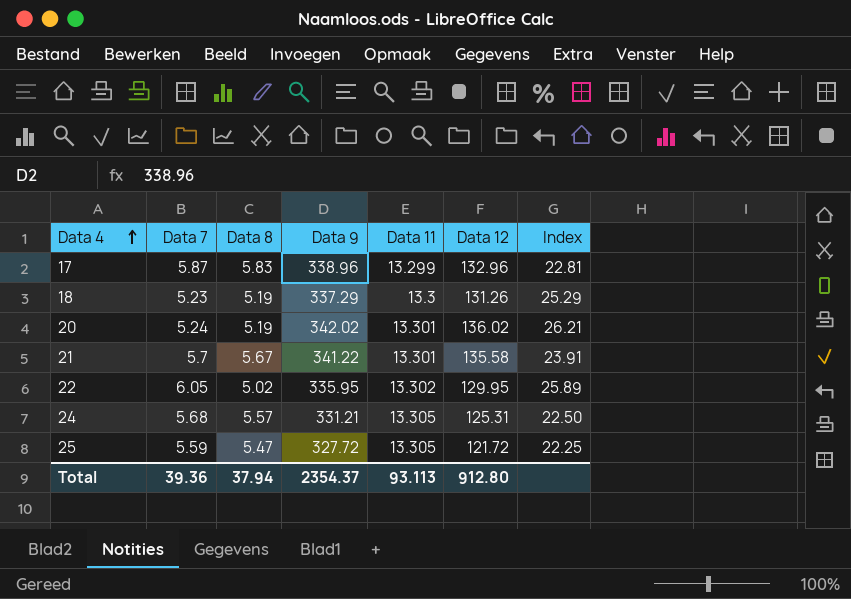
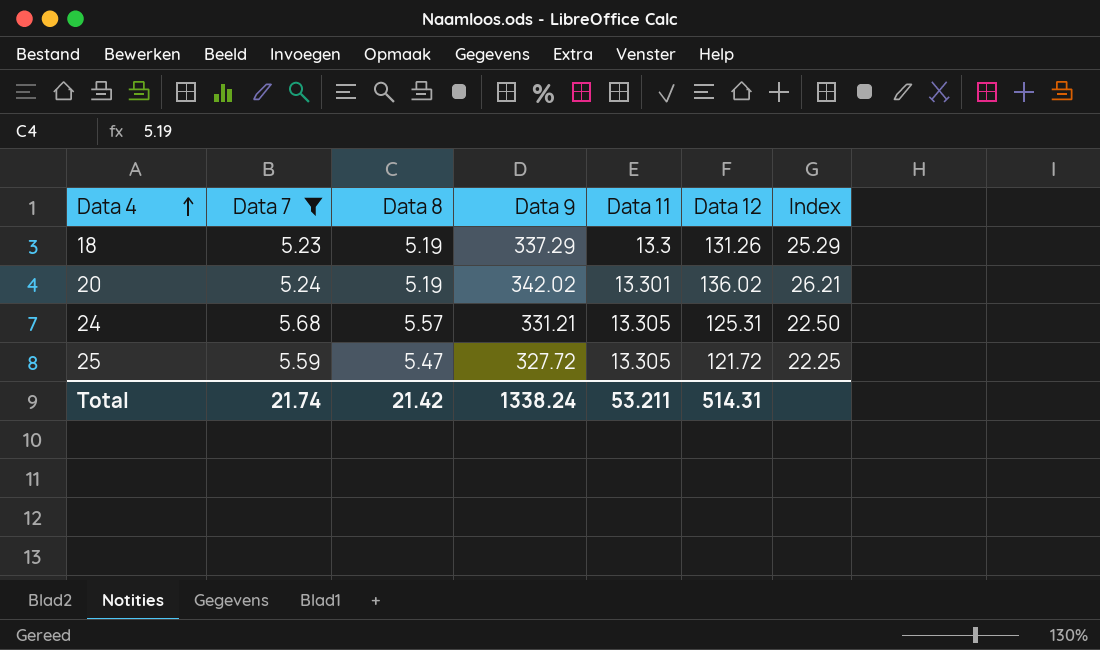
filter: none -> Data 7 <= 5.68
Total | Data 7: 39.36 -> 21.74
Total | Data 8: 37.94 -> 21.42
Total | Data 9: 2354.37 -> 1338.24
Total | Data 11: 93.113 -> 53.211
Total | Data 12: 912.80 -> 514.31

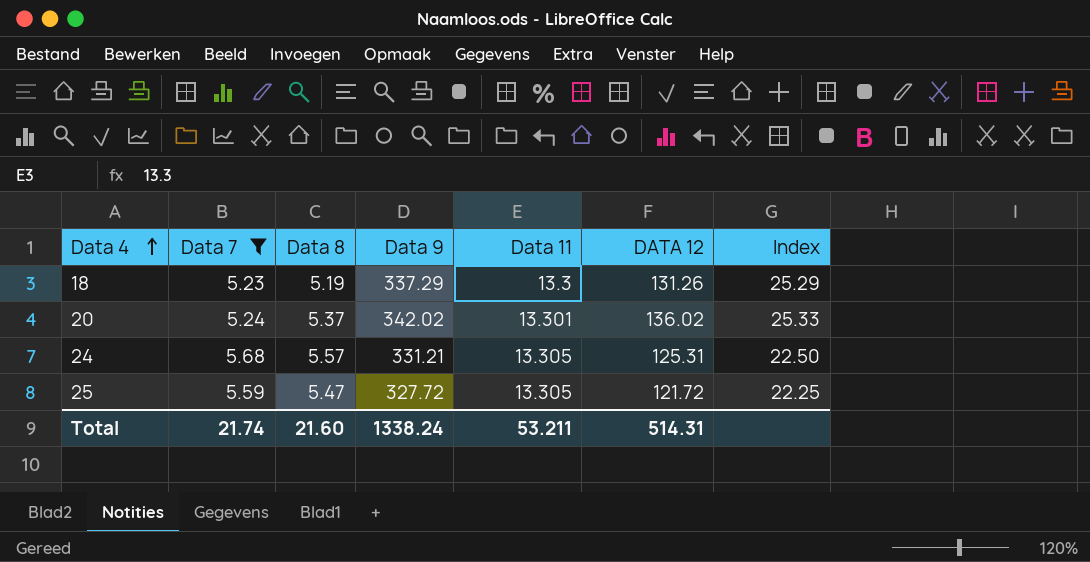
column name: Data 12 -> DATA 12
20 | Data 8: 5.19 -> 5.37
20 | Index: 26.21 -> 25.33
Total | Data 8: 21.42 -> 21.60

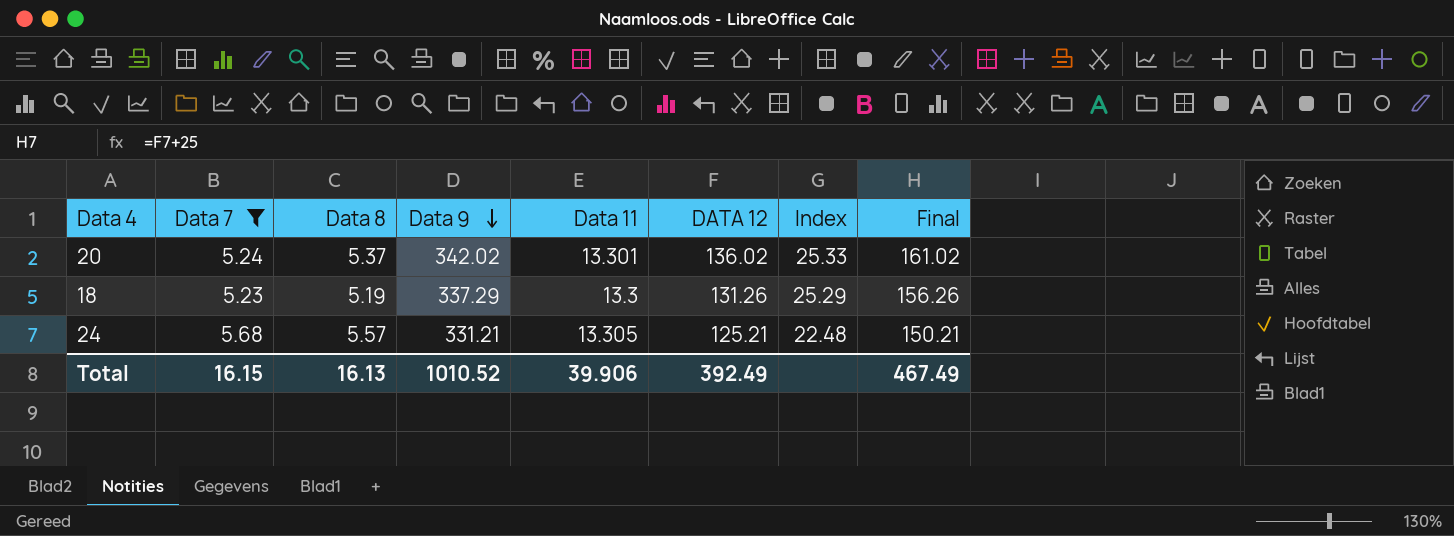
row order: Data 4 ascending -> Data 9 descending
column Final | formula: none -> [DATA 12] + 25
row 25: 5.59 | 5.47 | 327.72 | 13.305 | 121.72 | 22.25 -> none
24 | DATA 12: 125.31 -> 125.21
24 | Index: 22.50 -> 22.48
Total | Data 7: 21.74 -> 16.15
Total | Data 8: 21.60 -> 16.13
Total | Data 9: 1338.24 -> 1010.52
Total | Data 11: 53.211 -> 39.906
Total | DATA 12: 514.31 -> 392.49

